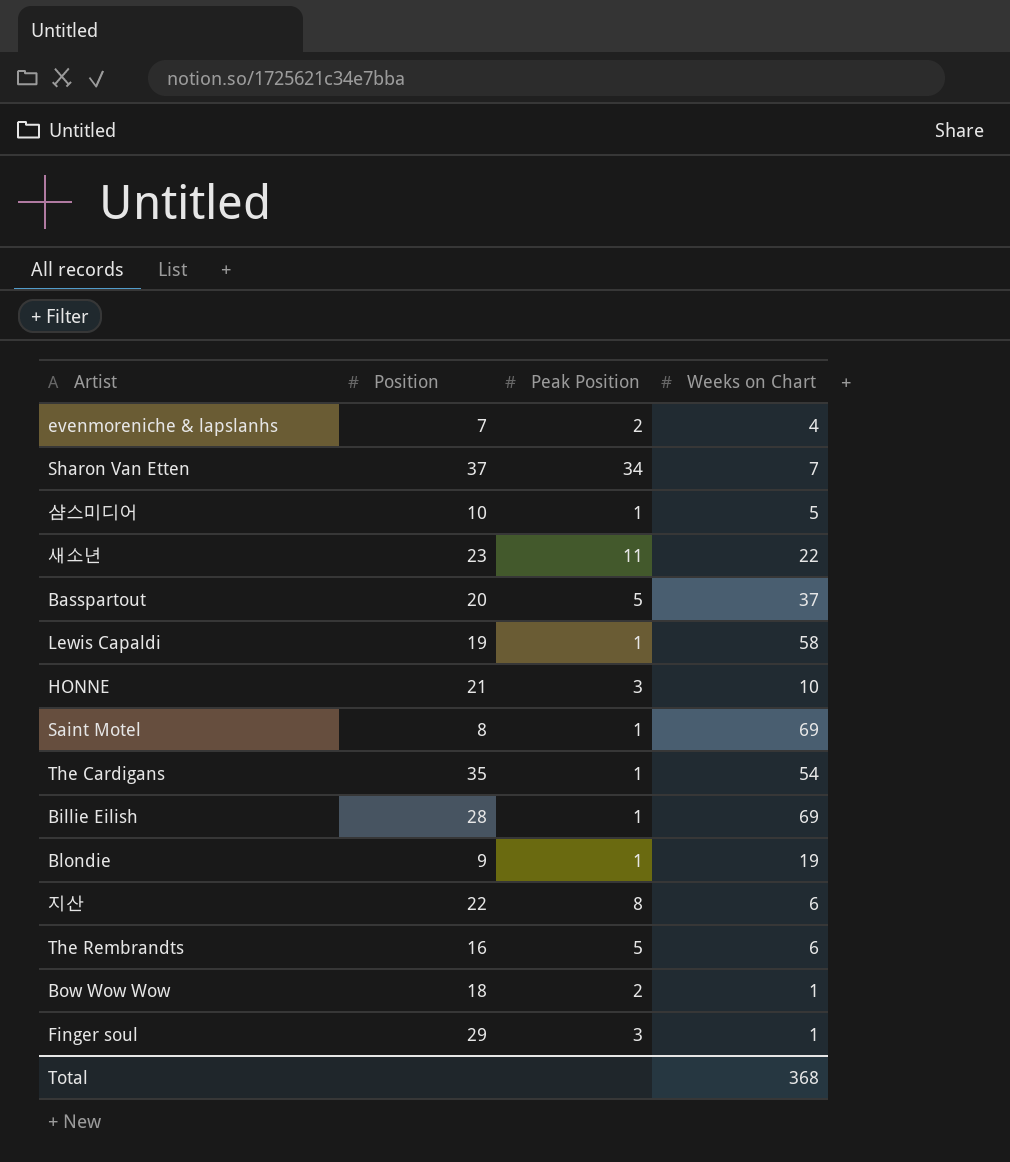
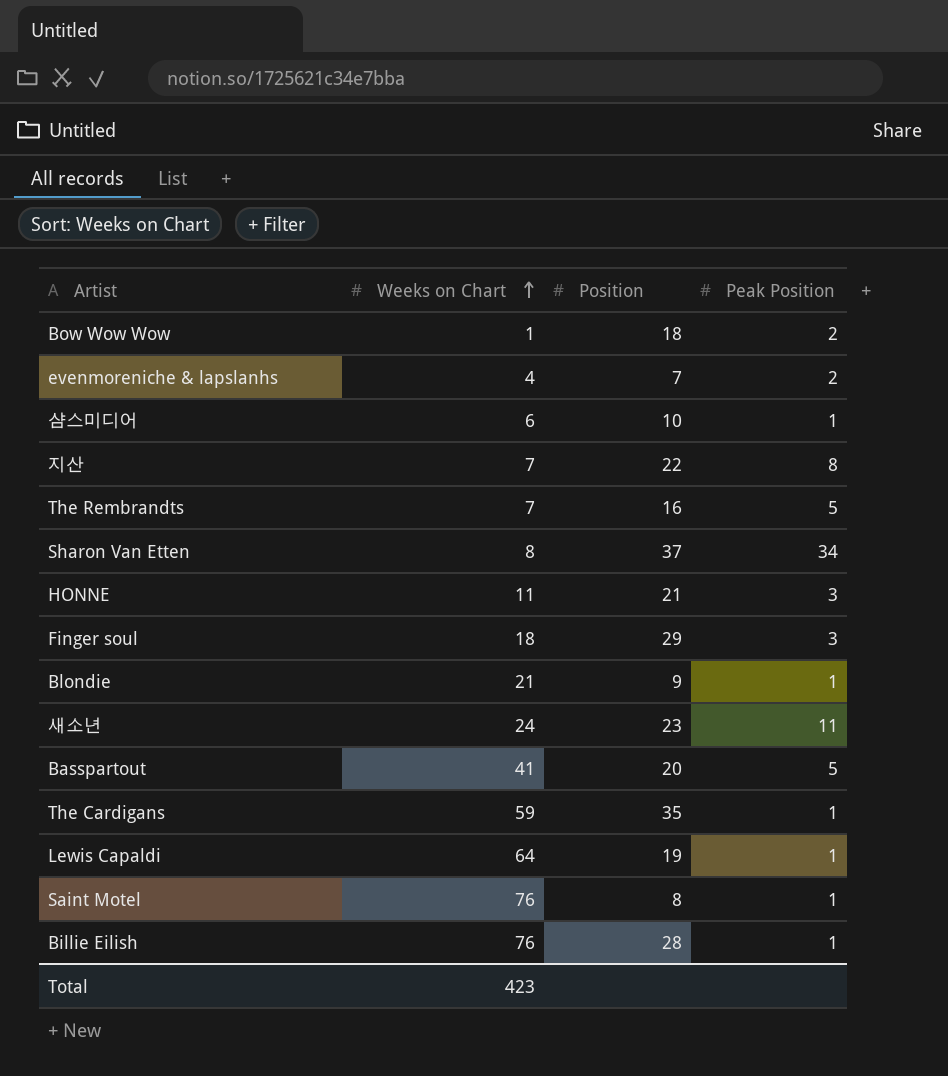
row order: none -> Weeks on Chart ascending
column Weeks on Chart | position: 4 -> 2
샴스미디어 | Weeks on Chart: 5 -> 6
지산 | Weeks on Chart: 6 -> 7
The Rembrandts | Weeks on Chart: 6 -> 7
Sharon Van Etten | Weeks on Chart: 7 -> 8
HONNE | Weeks on Chart: 10 -> 11
Finger soul | Weeks on Chart: 1 -> 18
Blondie | Weeks on Chart: 19 -> 21
새소년 | Weeks on Chart: 22 -> 24
Basspartout | Weeks on Chart: 37 -> 41
The Cardigans | Weeks on Chart: 54 -> 59
Lewis Capaldi | Weeks on Chart: 58 -> 64
Saint Motel | Weeks on Chart: 69 -> 76
Billie Eilish | Weeks on Chart: 69 -> 76
Total | Weeks on Chart: 368 -> 423

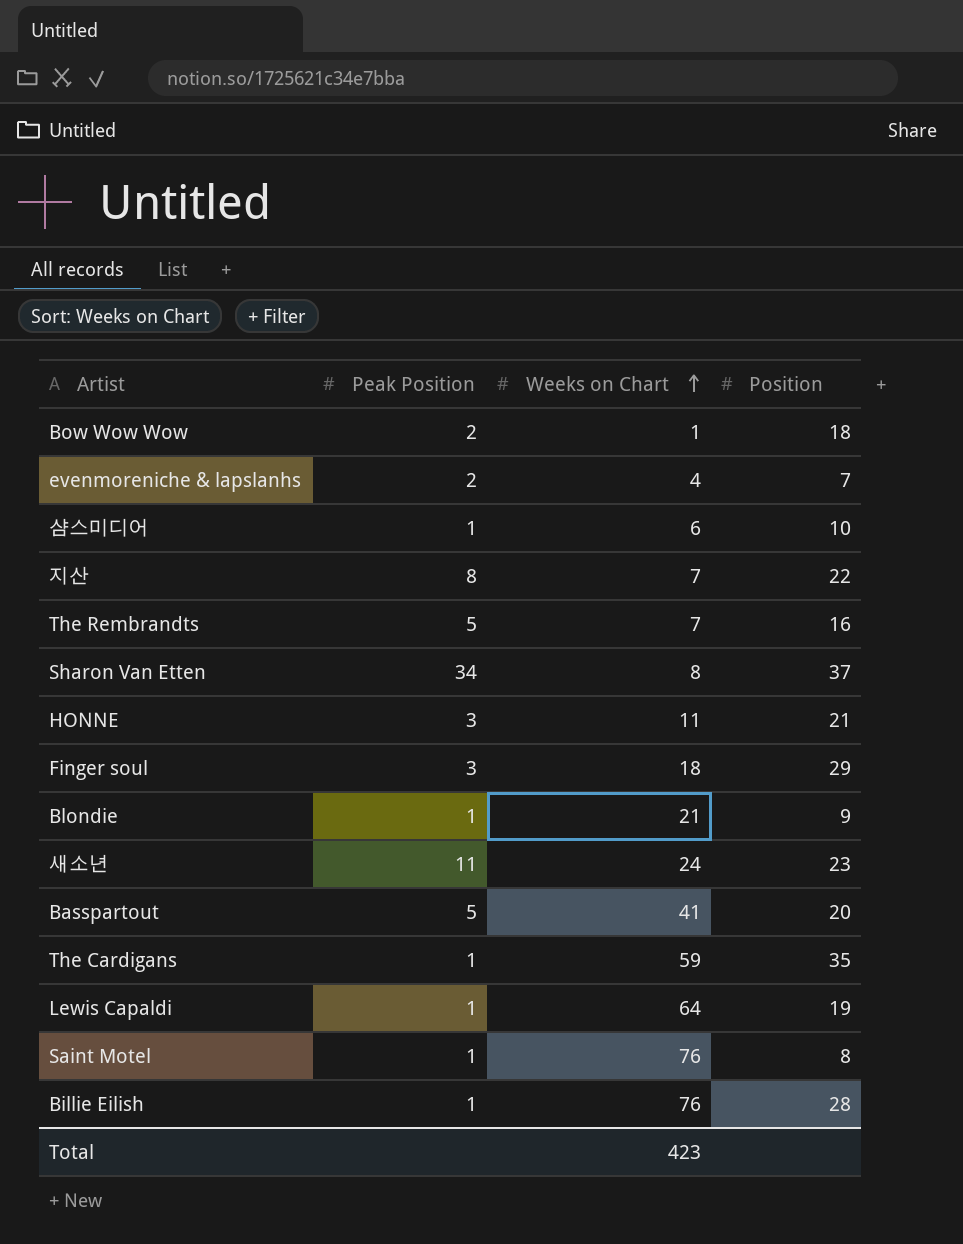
column Peak Position | position: 4 -> 2

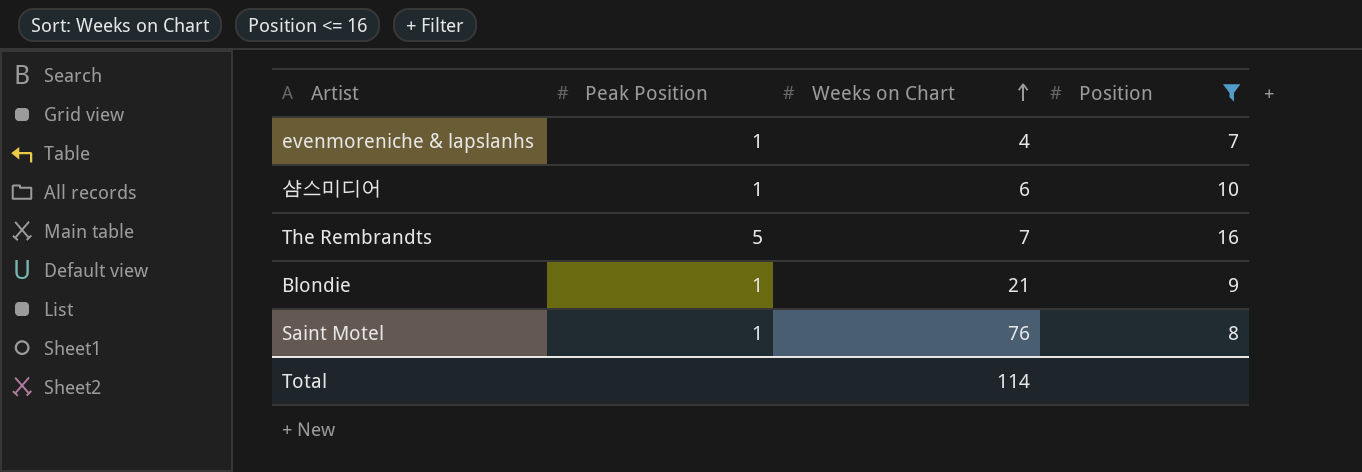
filter: none -> Position <= 16
evenmoreniche & lapslanhs | Peak Position: 2 -> 1
Total | Weeks on Chart: 423 -> 114

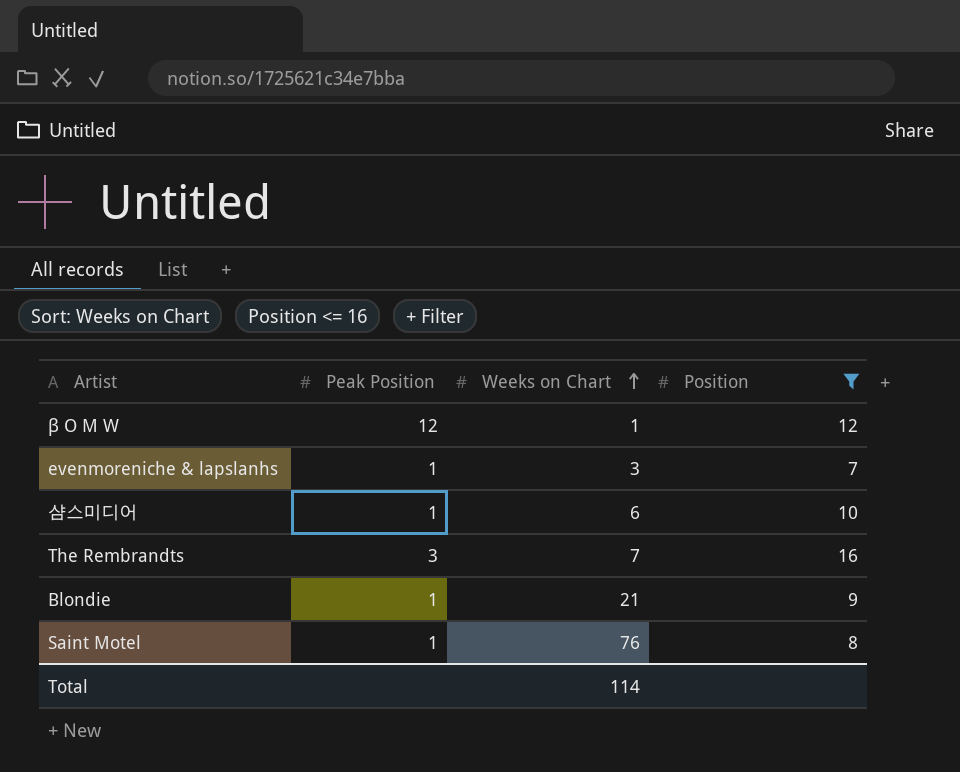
row β Ο М W: none -> 12 | 1 | 12
evenmoreniche & lapslanhs | Weeks on Chart: 4 -> 3
The Rembrandts | Peak Position: 5 -> 3

